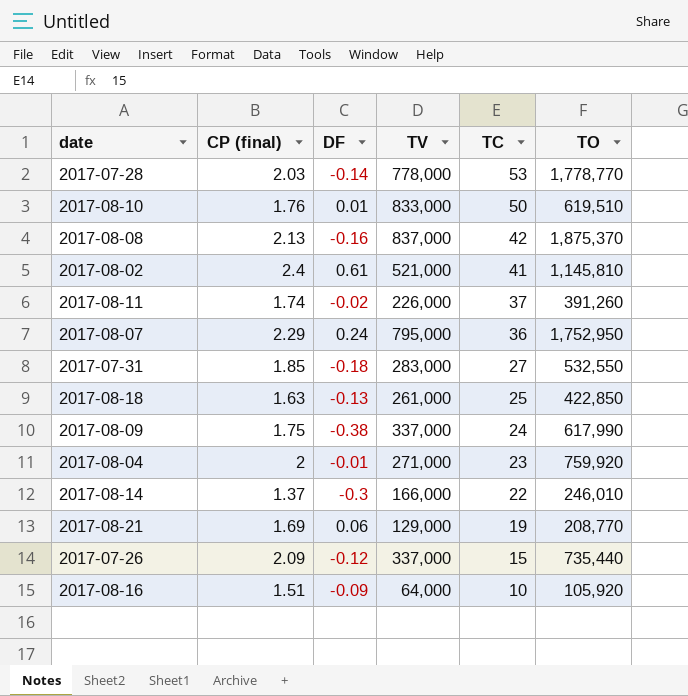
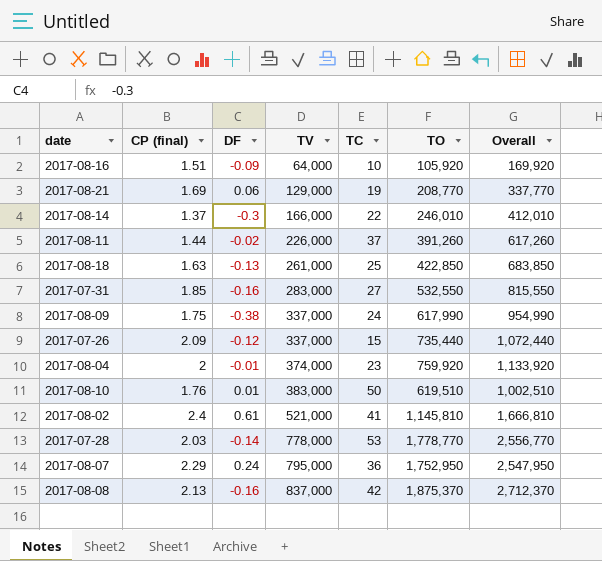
row order: TC descending -> TV ascending
column Overall | formula: none -> [TV] + [TO]
2017-08-11 | CP (final): 1.74 -> 1.44
2017-07-31 | DF: -0.18 -> -0.16
2017-08-04 | TV: 271,000 -> 374,000
2017-08-10 | TV: 833,000 -> 383,000

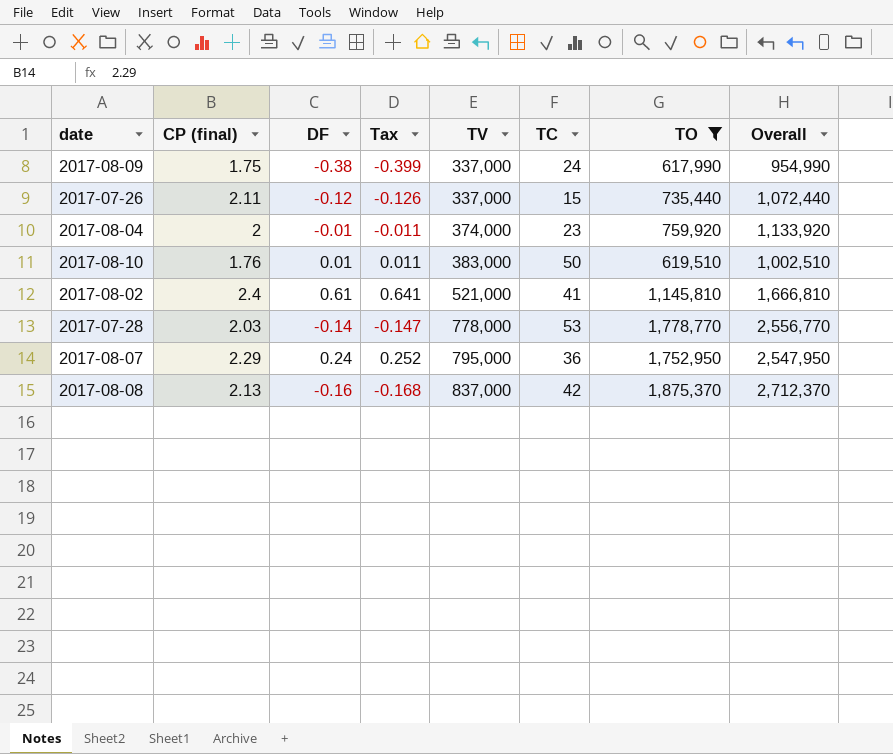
filter: none -> TO >= 617,990
column Tax | formula: none -> [DF] * 1.05
2017-07-26 | CP (final): 2.09 -> 2.11

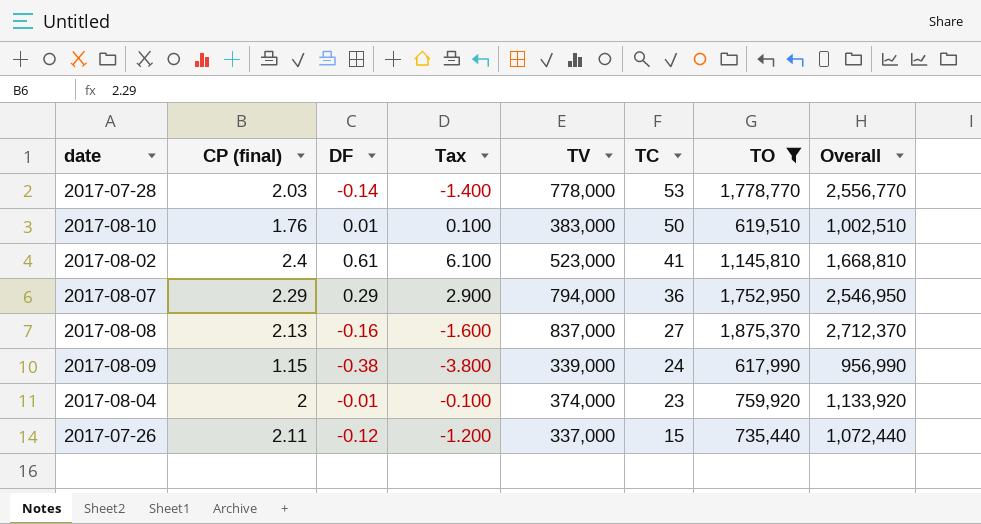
row order: TV ascending -> TC descending
column Tax | formula: [DF] * 1.05 -> [DF] * 10
2017-08-02 | TV: 521,000 -> 523,000
2017-08-02 | Overall: 1,666,810 -> 1,668,810
2017-08-07 | DF: 0.24 -> 0.29
2017-08-07 | TV: 795,000 -> 794,000
2017-08-07 | Overall: 2,547,950 -> 2,546,950
2017-08-08 | TC: 42 -> 27
2017-08-09 | CP (final): 1.75 -> 1.15
2017-08-09 | TV: 337,000 -> 339,000
2017-08-09 | Overall: 954,990 -> 956,990

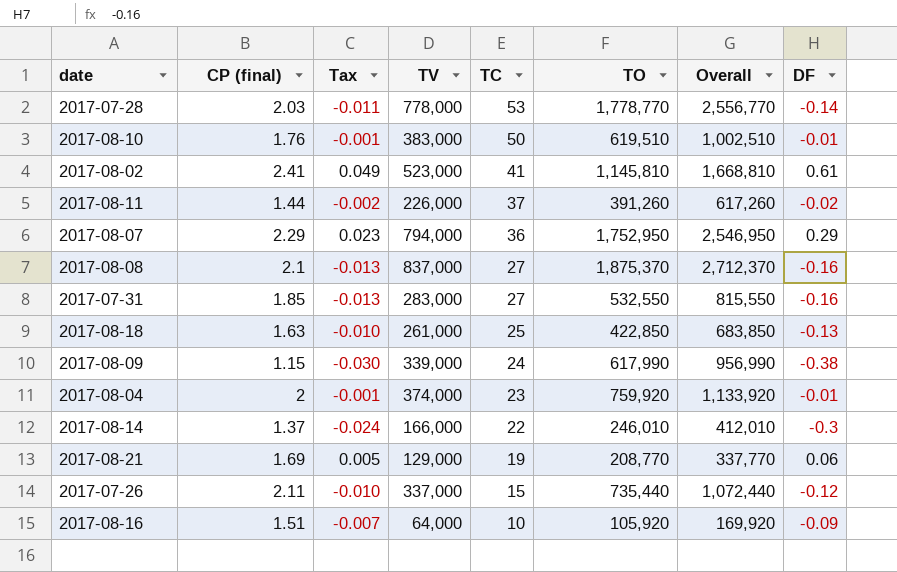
filter: TO >= 617,990 -> none
column Tax | formula: [DF] * 10 -> [DF] * 0.08
column DF | position: 3 -> 8
2017-08-10 | DF: 0.01 -> -0.01
2017-08-02 | CP (final): 2.4 -> 2.41
2017-08-08 | CP (final): 2.13 -> 2.1

